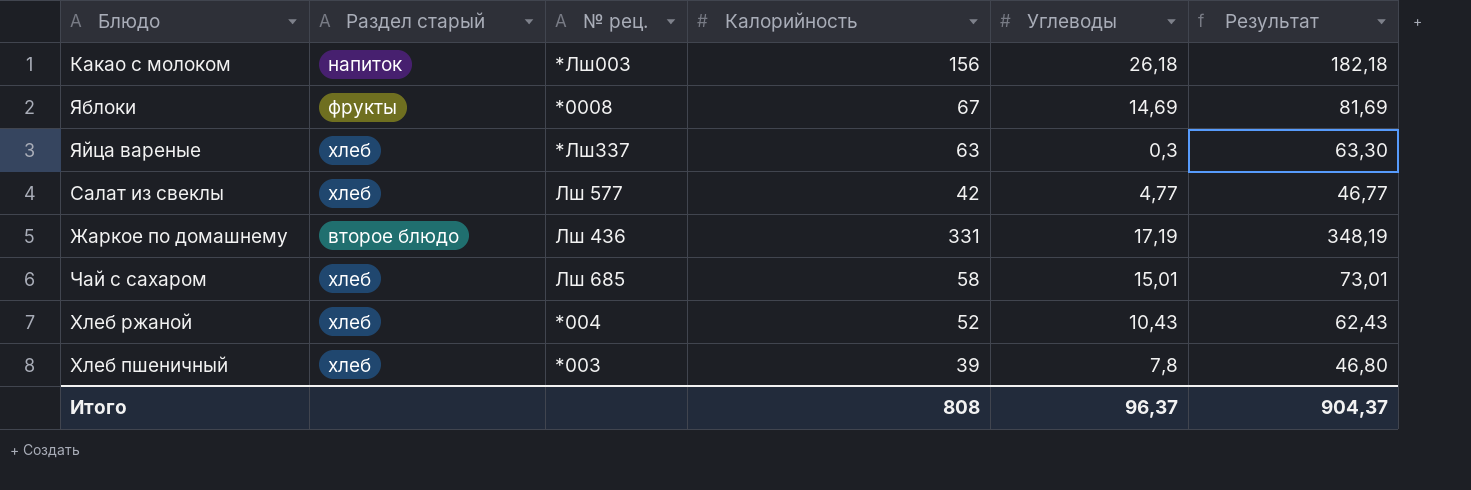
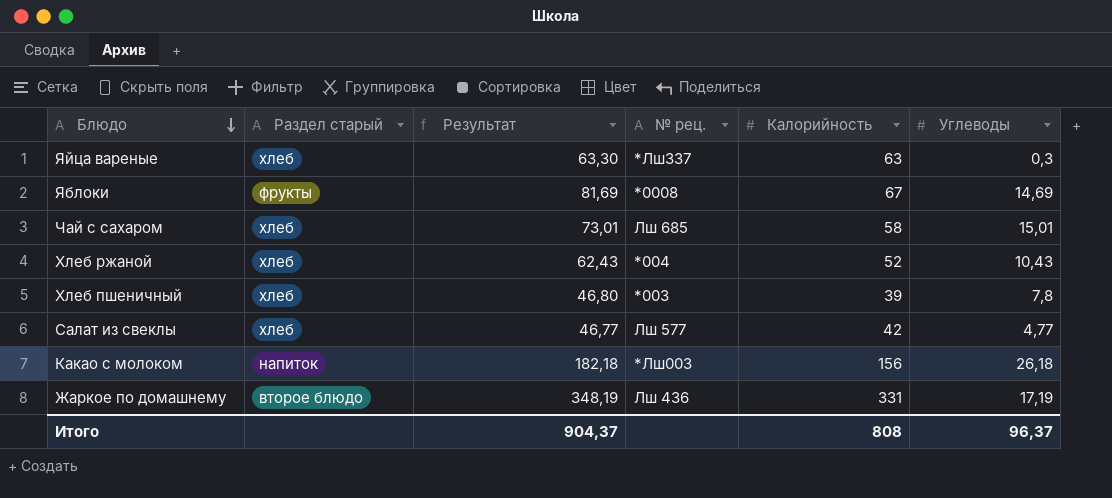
row order: none -> Блюдо descending
column Результат | position: 6 -> 3

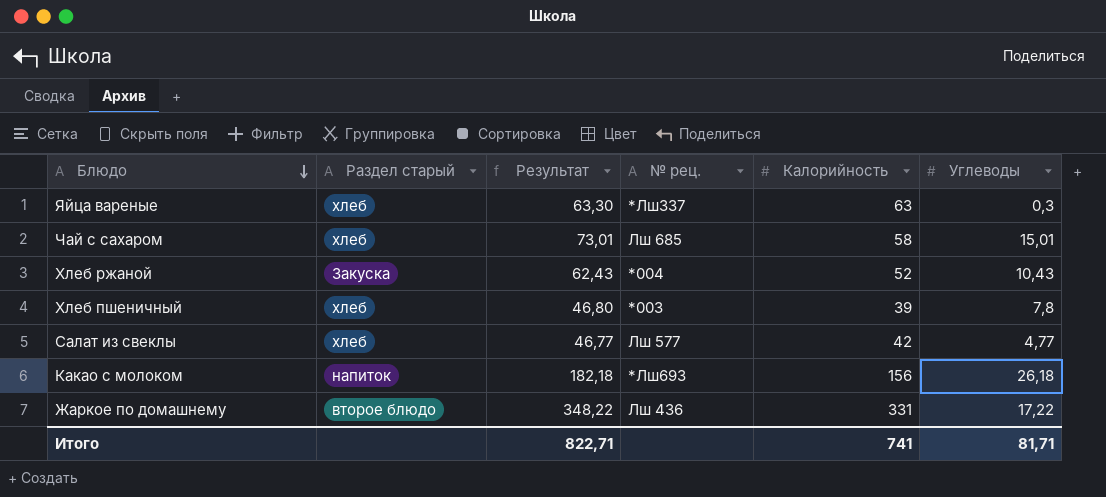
row Яблоки: фрукты | 81,69 | *0008 | 67 | 14,69 -> none
Хлеб ржаной | Раздел старый: хлеб -> Закуска
Какао с молоком | № рец.: *Лш003 -> *Лш693
Жаркое по домашнему | Результат: 348,19 -> 348,22
Жаркое по домашнему | Углеводы: 17,19 -> 17,22
Итого | Результат: 904,37 -> 822,71
Итого | Калорийность: 808 -> 741
Итого | Углеводы: 96,37 -> 81,71

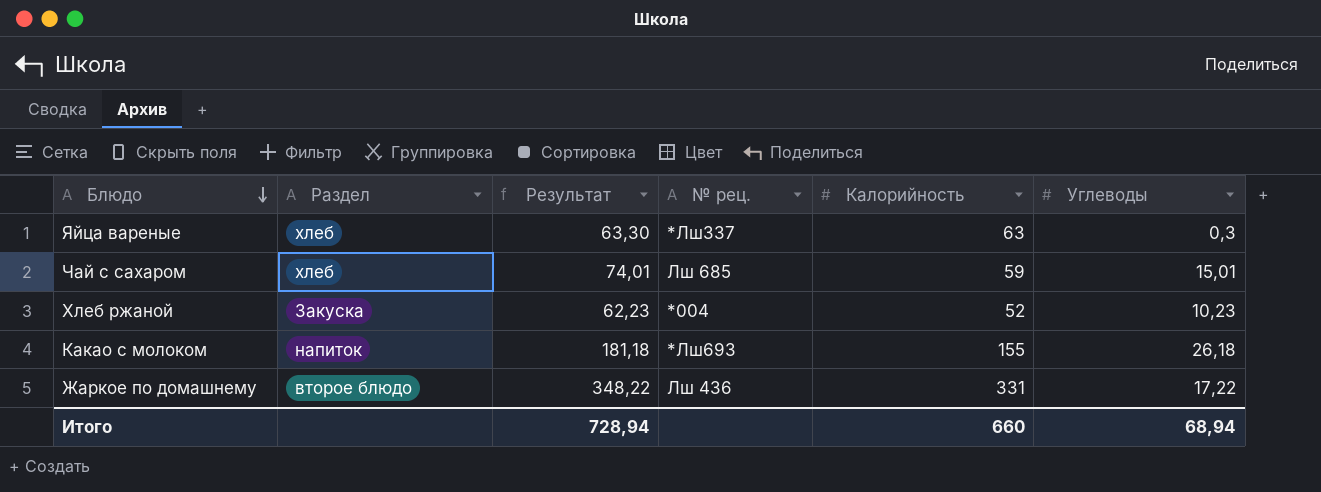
column name: Раздел старый -> Раздел
row Хлеб пшеничный: хлеб | 46,80 | *003 | 39 | 7,8 -> none
row Салат из свеклы: хлеб | 46,77 | Лш 577 | 42 | 4,77 -> none
Чай с сахаром | Результат: 73,01 -> 74,01
Чай с сахаром | Калорийность: 58 -> 59
Хлеб ржаной | Результат: 62,43 -> 62,23
Хлеб ржаной | Углеводы: 10,43 -> 10,23
Какао с молоком | Результат: 182,18 -> 181,18
Какао с молоком | Калорийность: 156 -> 155
Итого | Результат: 822,71 -> 728,94
Итого | Калорийность: 741 -> 660
Итого | Углеводы: 81,71 -> 68,94

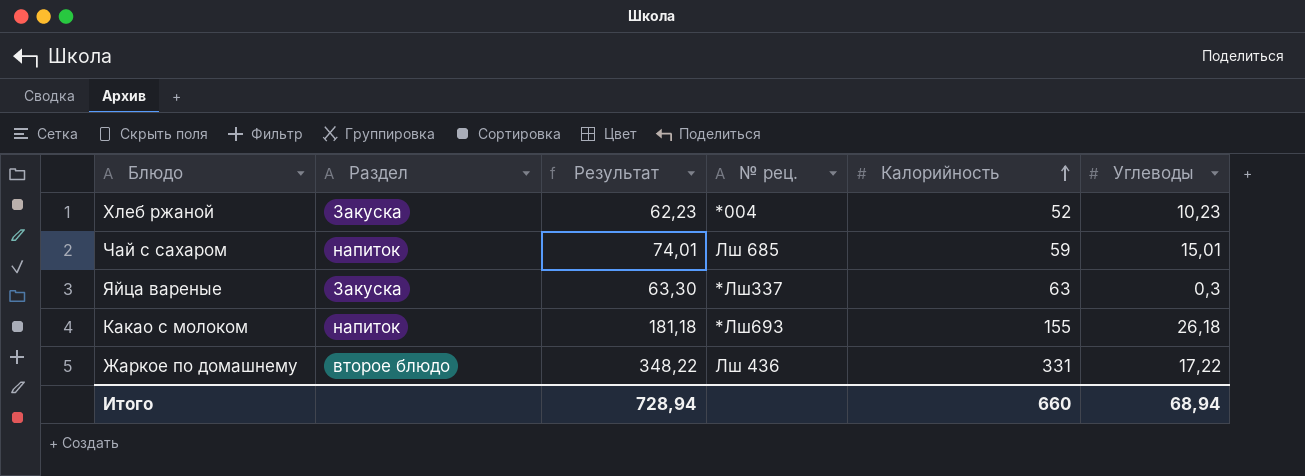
row order: Блюдо descending -> Калорийность ascending
Чай с сахаром | Раздел: хлеб -> напиток
Яйца вареные | Раздел: хлеб -> Закуска

